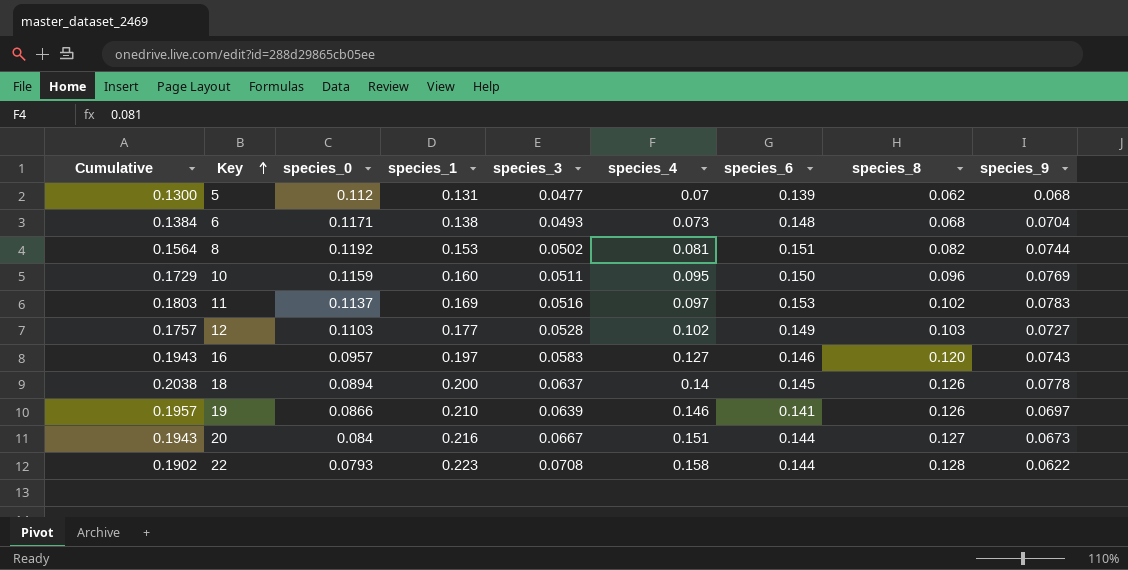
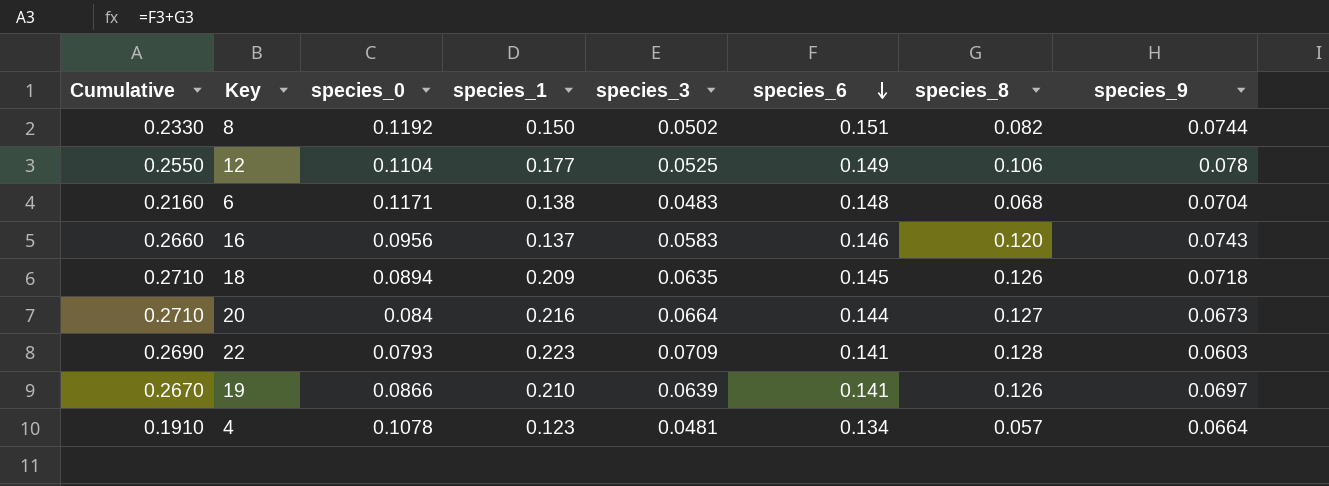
row order: Key ascending -> species_6 descending
column species_4 | position: 6 -> none
column Cumulative | formula: [species_8] + [species_9] -> [species_6] + [species_8]
row 5: 0.1300 | 0.112 | 0.131 | 0.0477 | 0.07 | 0.139 | 0.062 | 0.068 -> none
row 10: 0.1729 | 0.1159 | 0.160 | 0.0511 | 0.095 | 0.150 | 0.096 | 0.0769 -> none
row 11: 0.1803 | 0.1137 | 0.169 | 0.0516 | 0.097 | 0.153 | 0.102 | 0.0783 -> none
8 | species_1: 0.153 -> 0.150
12 | species_0: 0.1103 -> 0.1104
12 | species_3: 0.0528 -> 0.0525
12 | species_8: 0.103 -> 0.106
12 | species_9: 0.0727 -> 0.078
6 | species_3: 0.0493 -> 0.0483
16 | species_0: 0.0957 -> 0.0956
16 | species_1: 0.197 -> 0.137
18 | species_1: 0.200 -> 0.209
18 | species_3: 0.0637 -> 0.0635
18 | species_9: 0.0778 -> 0.0718
20 | species_3: 0.0667 -> 0.0664
22 | species_3: 0.0708 -> 0.0709
22 | species_6: 0.144 -> 0.141
22 | species_9: 0.0622 -> 0.0603
row 4: none -> 0.1910 | 0.1078 | 0.123 | 0.0481 | 0.134 | 0.057 | 0.0664

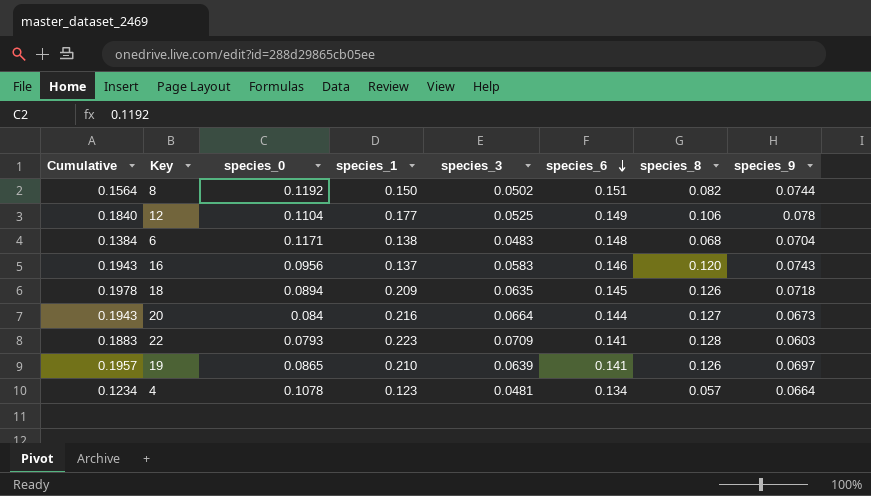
column Cumulative | formula: [species_6] + [species_8] -> [species_8] + [species_9]
19 | species_0: 0.0866 -> 0.0865

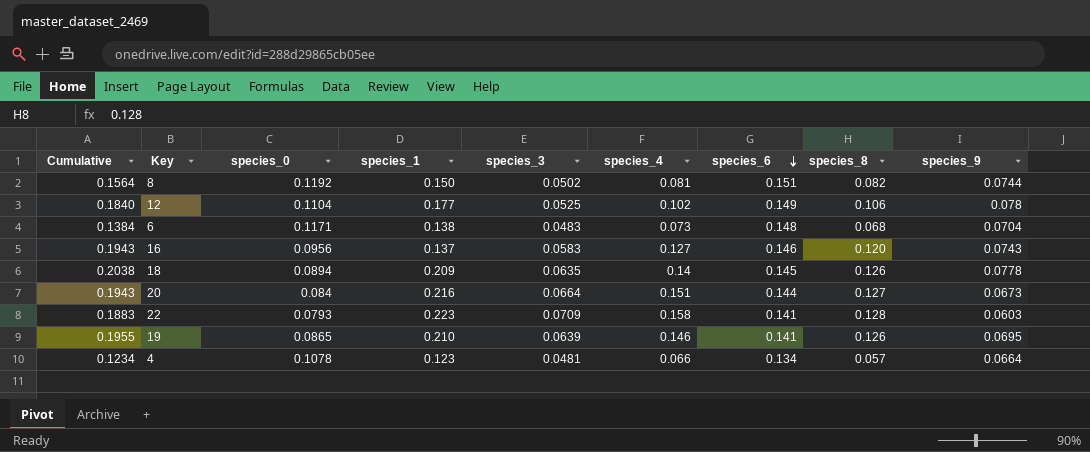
column species_4 | position: none -> 6
18 | Cumulative: 0.1978 -> 0.2038
18 | species_9: 0.0718 -> 0.0778
19 | Cumulative: 0.1957 -> 0.1955
19 | species_9: 0.0697 -> 0.0695

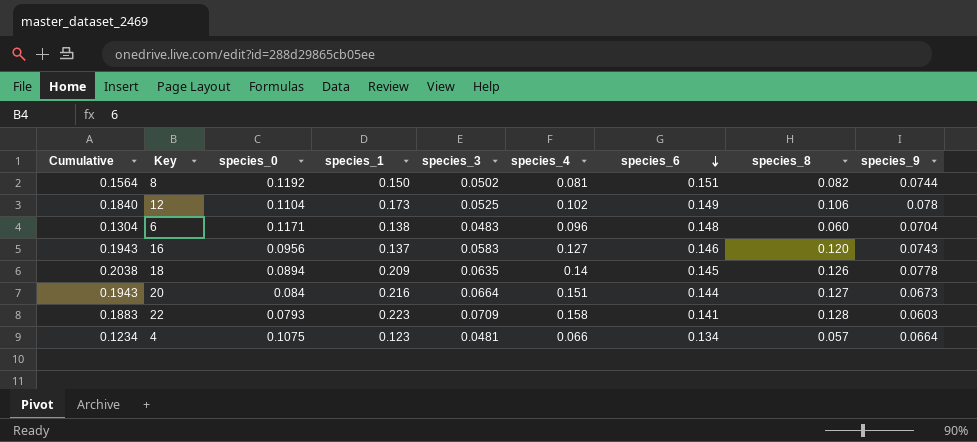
row 19: 0.1955 | 0.0865 | 0.210 | 0.0639 | 0.146 | 0.141 | 0.126 | 0.0695 -> none
12 | species_1: 0.177 -> 0.173
6 | Cumulative: 0.1384 -> 0.1304
6 | species_4: 0.073 -> 0.096
6 | species_8: 0.068 -> 0.060
4 | species_0: 0.1078 -> 0.1075

